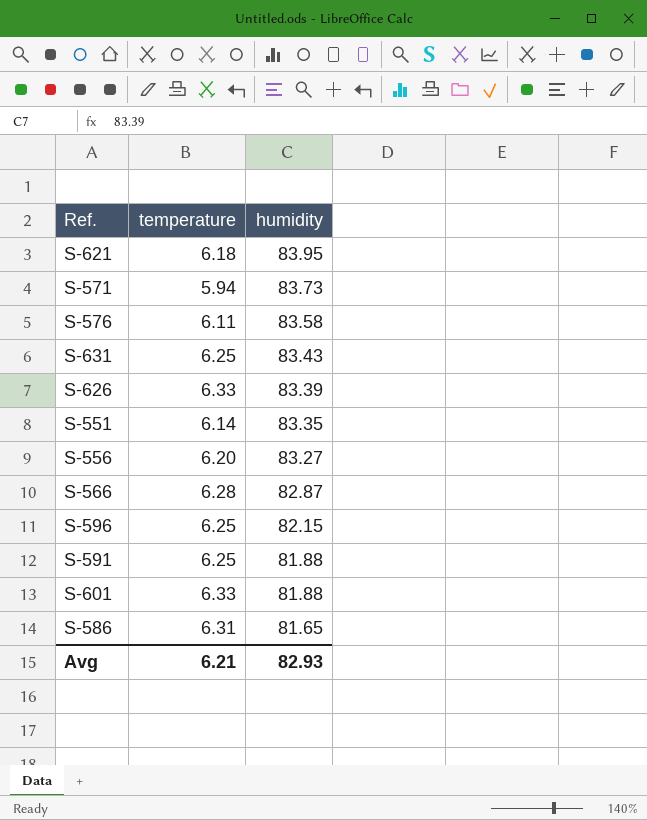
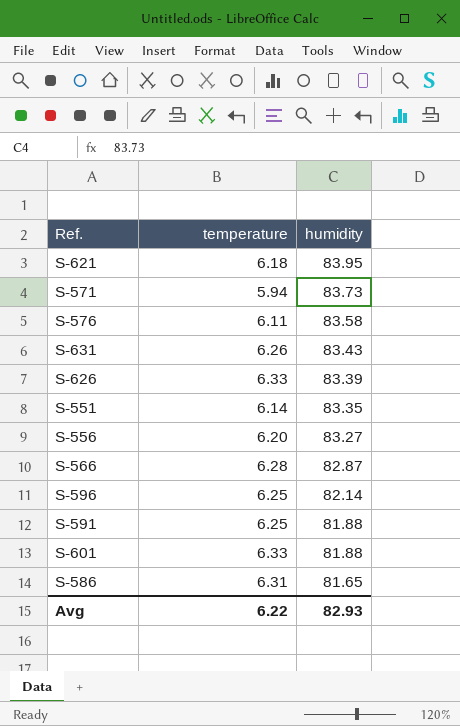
S-631 | temperature: 6.25 -> 6.26
S-596 | humidity: 82.15 -> 82.14
Avg | temperature: 6.21 -> 6.22

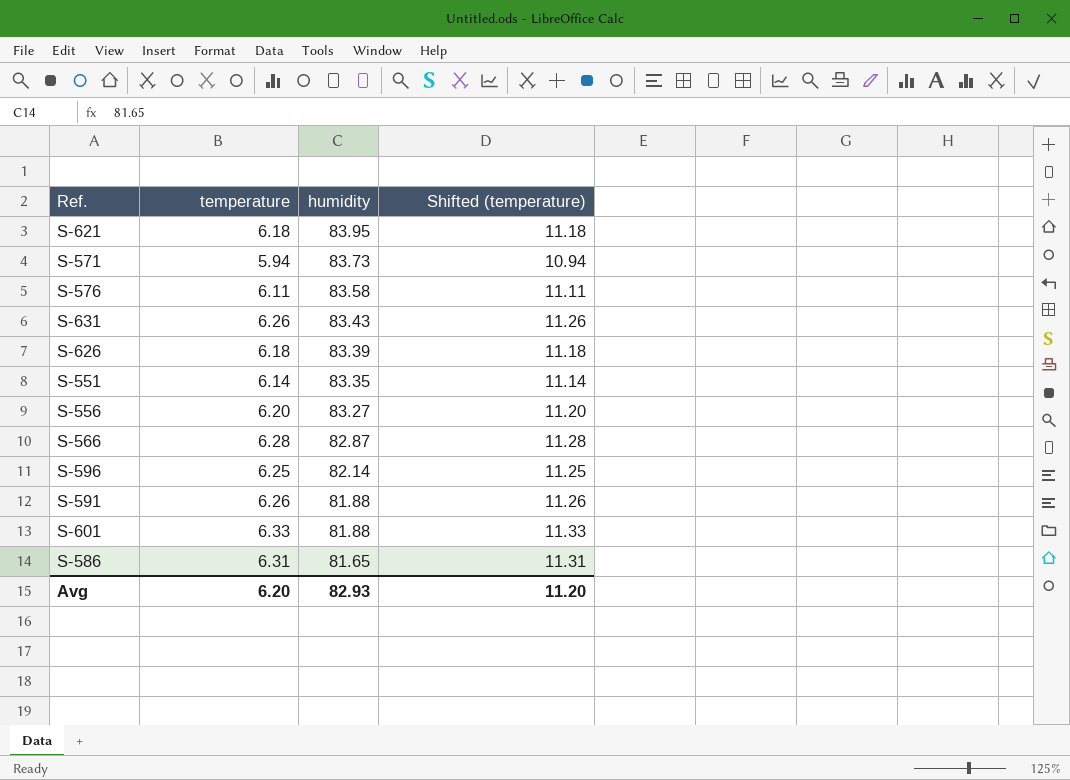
column Shifted (temperature) | formula: none -> [temperature] + 5
S-626 | temperature: 6.33 -> 6.18
S-591 | temperature: 6.25 -> 6.26
Avg | temperature: 6.22 -> 6.20

